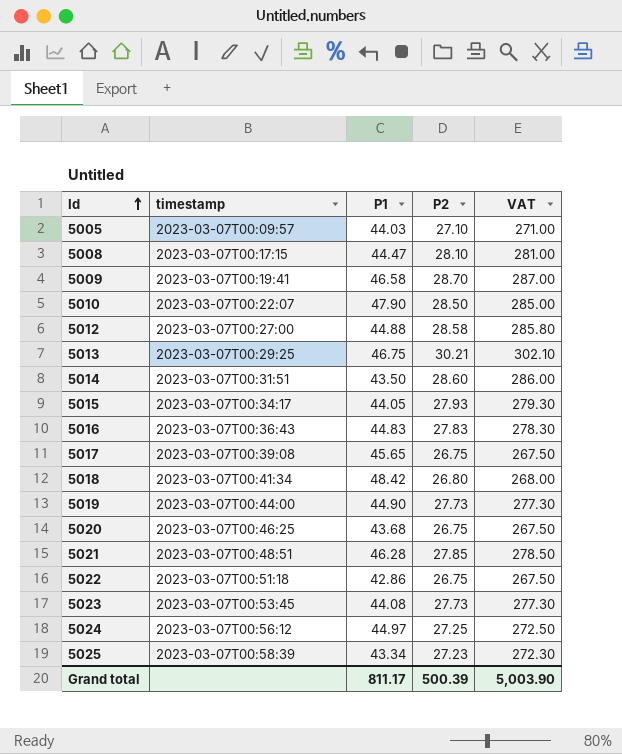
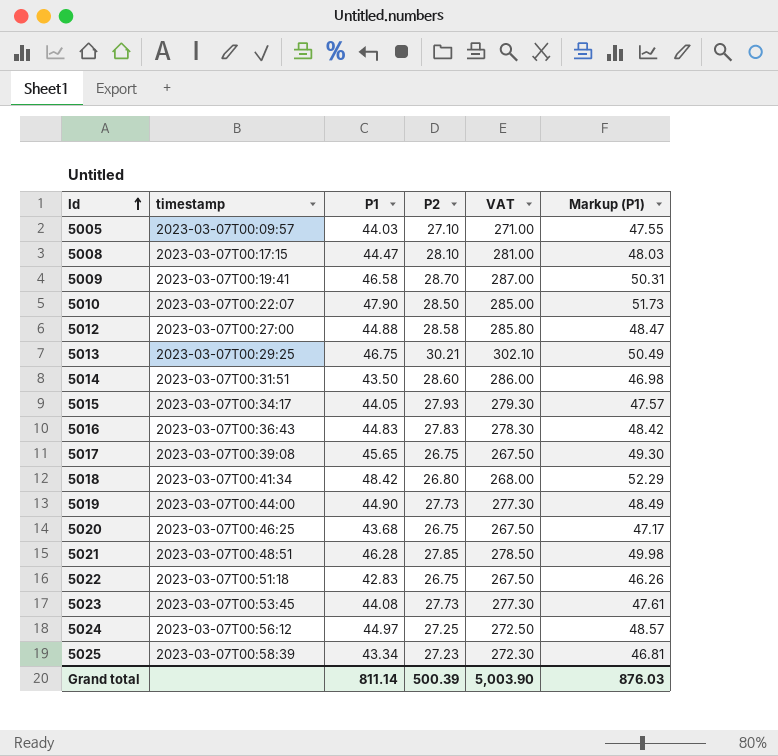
column Markup (P1) | formula: none -> [P1] * 1.08
5022 | P1: 42.86 -> 42.83
Grand total | P1: 811.17 -> 811.14

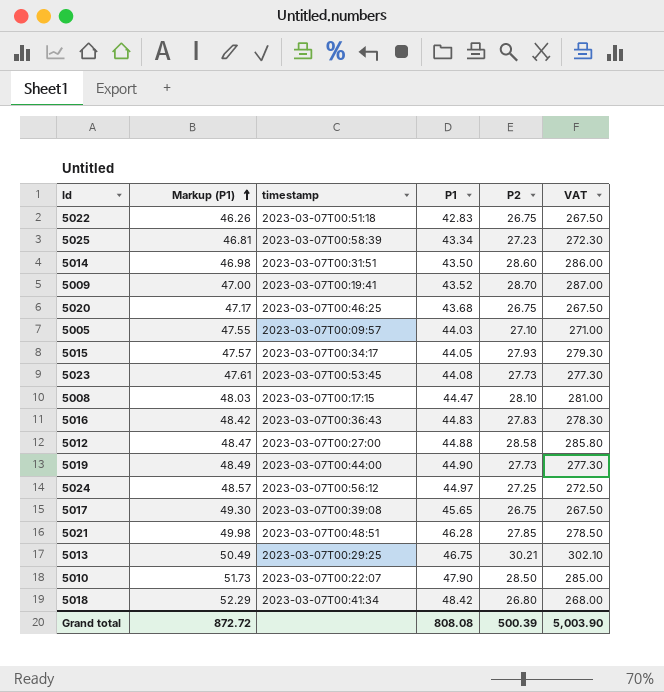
row order: Id ascending -> Markup (P1) ascending
column Markup (P1) | position: 6 -> 2
5009 | Markup (P1): 50.31 -> 47.00
5009 | P1: 46.58 -> 43.52
Grand total | Markup (P1): 876.03 -> 872.72
Grand total | P1: 811.14 -> 808.08

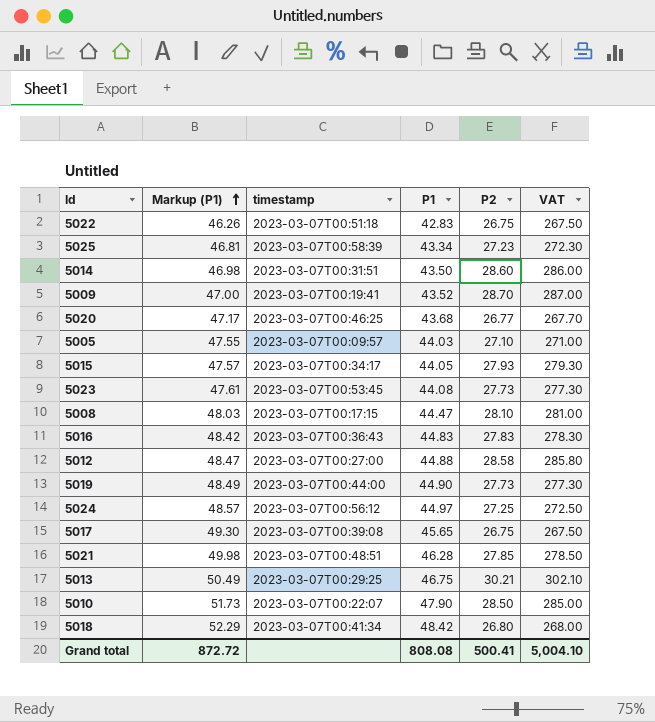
5020 | P2: 26.75 -> 26.77
5020 | VAT: 267.50 -> 267.70
Grand total | P2: 500.39 -> 500.41
Grand total | VAT: 5,003.90 -> 5,004.10

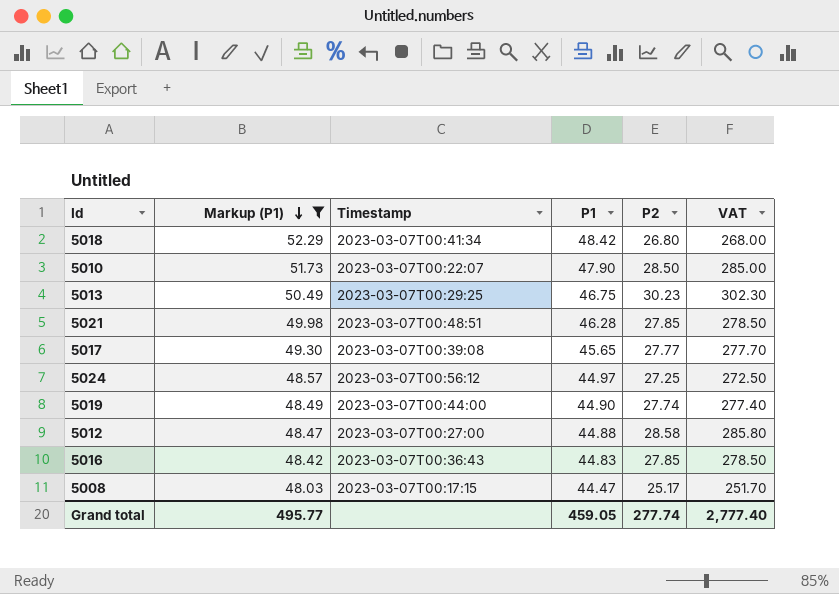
filter: none -> Markup (P1) >= 48.03
row order: Markup (P1) ascending -> Markup (P1) descending
column name: timestamp -> Timestamp
5013 | P2: 30.21 -> 30.23
5013 | VAT: 302.10 -> 302.30
5017 | P2: 26.75 -> 27.77
5017 | VAT: 267.50 -> 277.70
5019 | P2: 27.73 -> 27.74
5019 | VAT: 277.30 -> 277.40
5016 | P2: 27.83 -> 27.85
5016 | VAT: 278.30 -> 278.50
5008 | P2: 28.10 -> 25.17
5008 | VAT: 281.00 -> 251.70
Grand total | Markup (P1): 872.72 -> 495.77
Grand total | P1: 808.08 -> 459.05
Grand total | P2: 500.41 -> 277.74
Grand total | VAT: 5,004.10 -> 2,777.40

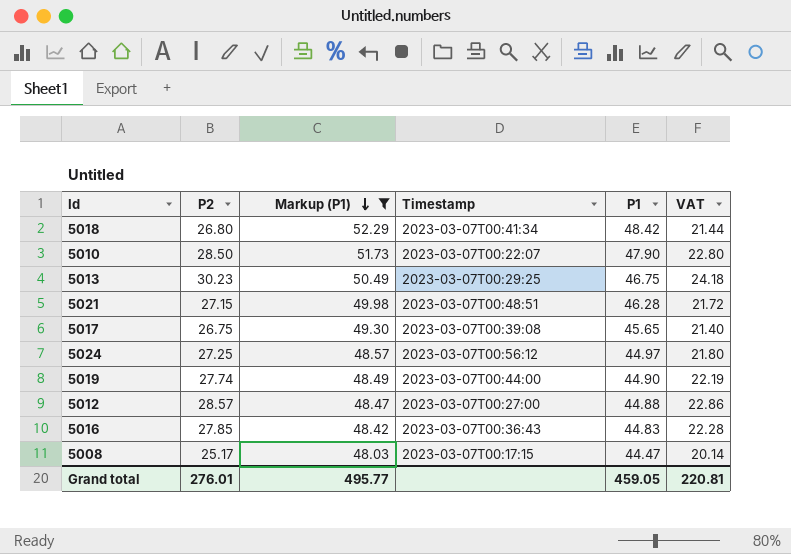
column P2 | position: 5 -> 2
column VAT | formula: [P2] * 10 -> [P2] * 0.8
5021 | P2: 27.85 -> 27.15
5017 | P2: 27.77 -> 26.75
5012 | P2: 28.58 -> 28.57
Grand total | P2: 277.74 -> 276.01
Grand total | VAT: 2,777.40 -> 220.81

